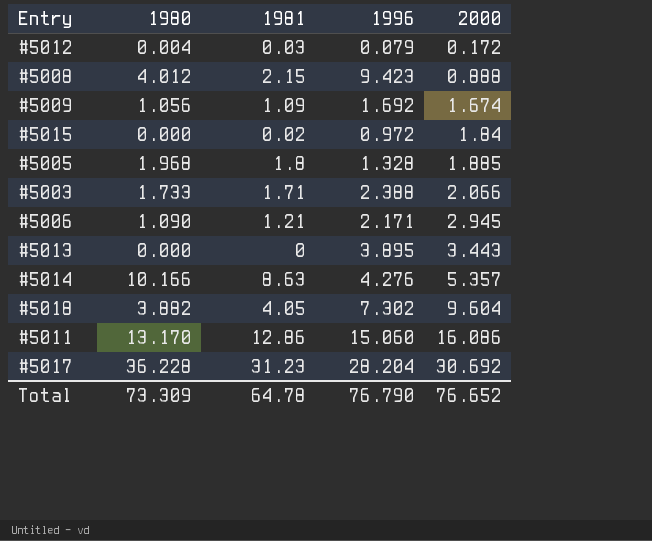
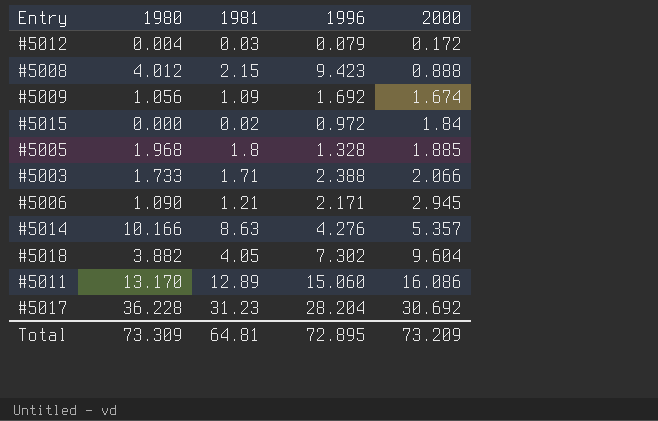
row #5013: 0.000 | 0 | 3.895 | 3.443 -> none
#5011 | 1981: 12.86 -> 12.89
Total | 1981: 64.78 -> 64.81
Total | 1996: 76.790 -> 72.895
Total | 2000: 76.652 -> 73.209

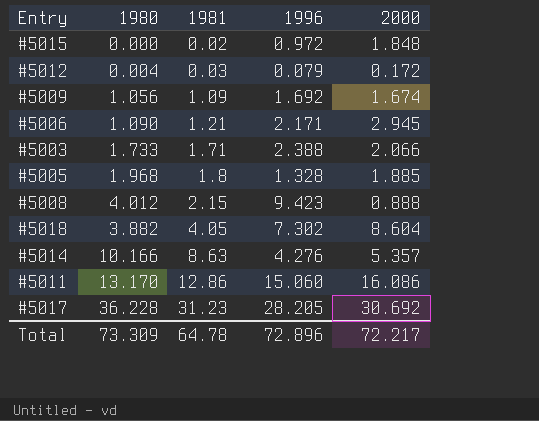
row order: 2000 ascending -> 1981 ascending
#5015 | 2000: 1.84 -> 1.848
#5018 | 2000: 9.604 -> 8.604
#5011 | 1981: 12.89 -> 12.86
#5017 | 1996: 28.204 -> 28.205
Total | 1981: 64.81 -> 64.78
Total | 1996: 72.895 -> 72.896
Total | 2000: 73.209 -> 72.217

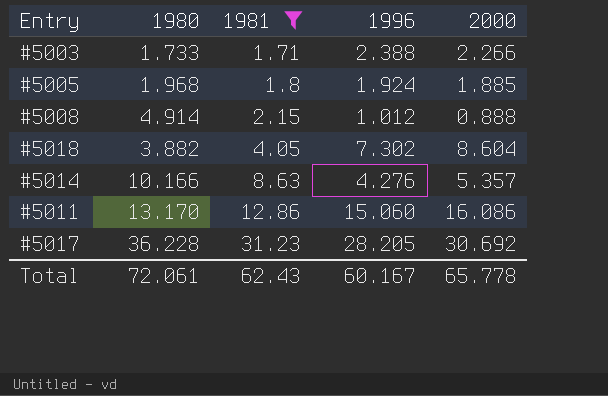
filter: none -> 1981 >= 1.71
#5003 | 2000: 2.066 -> 2.266
#5005 | 1996: 1.328 -> 1.924
#5008 | 1980: 4.012 -> 4.914
#5008 | 1996: 9.423 -> 1.012
Total | 1980: 73.309 -> 72.061
Total | 1981: 64.78 -> 62.43
Total | 1996: 72.896 -> 60.167
Total | 2000: 72.217 -> 65.778

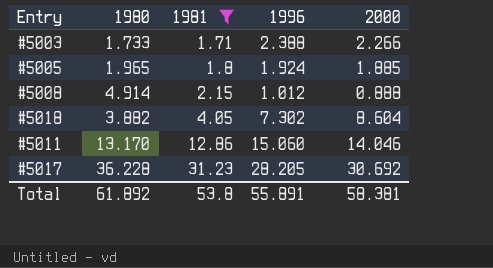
row #5014: 10.166 | 8.63 | 4.276 | 5.357 -> none
#5005 | 1980: 1.968 -> 1.965
#5011 | 2000: 16.086 -> 14.046
Total | 1980: 72.061 -> 61.892
Total | 1981: 62.43 -> 53.8
Total | 1996: 60.167 -> 55.891
Total | 2000: 65.778 -> 58.381

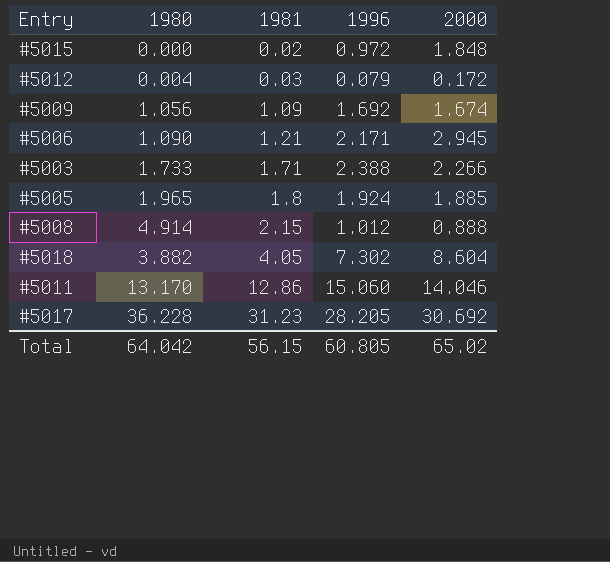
filter: 1981 >= 1.71 -> none
Total | 1980: 61.892 -> 64.042
Total | 1981: 53.8 -> 56.15
Total | 1996: 55.891 -> 60.805
Total | 2000: 58.381 -> 65.02

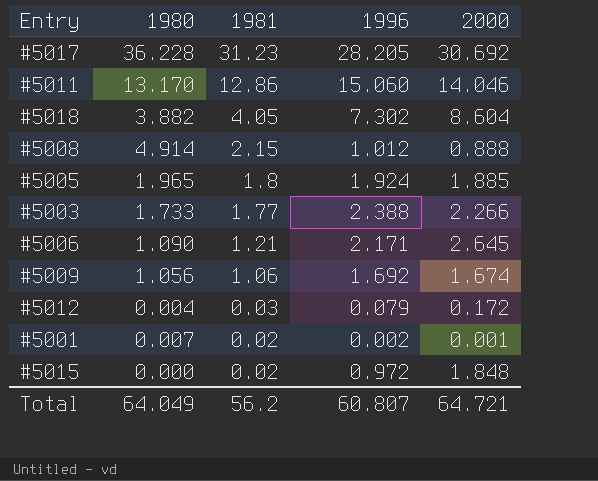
row order: 1981 ascending -> 1981 descending
#5003 | 1981: 1.71 -> 1.77
#5006 | 2000: 2.945 -> 2.645
#5009 | 1981: 1.09 -> 1.06
row #5001: none -> 0.007 | 0.02 | 0.002 | 0.001
Total | 1980: 64.042 -> 64.049
Total | 1981: 56.15 -> 56.2
Total | 1996: 60.805 -> 60.807
Total | 2000: 65.02 -> 64.721

